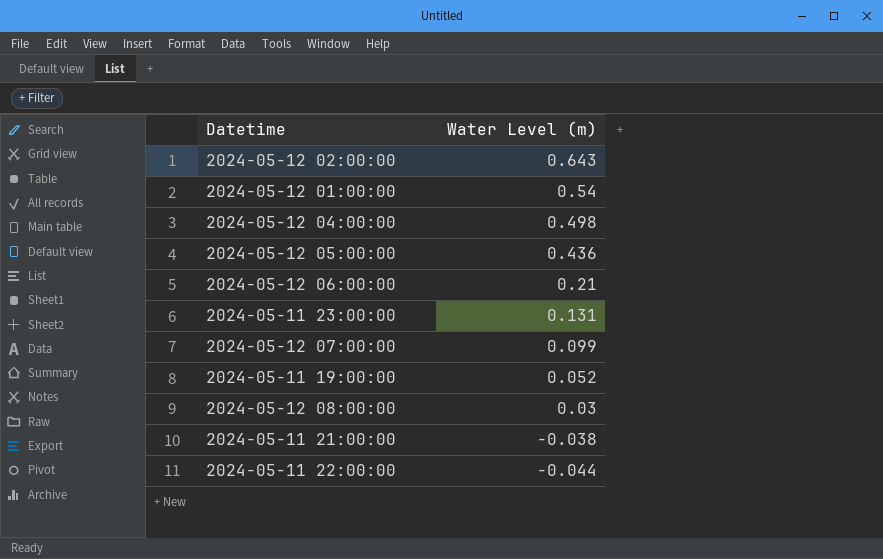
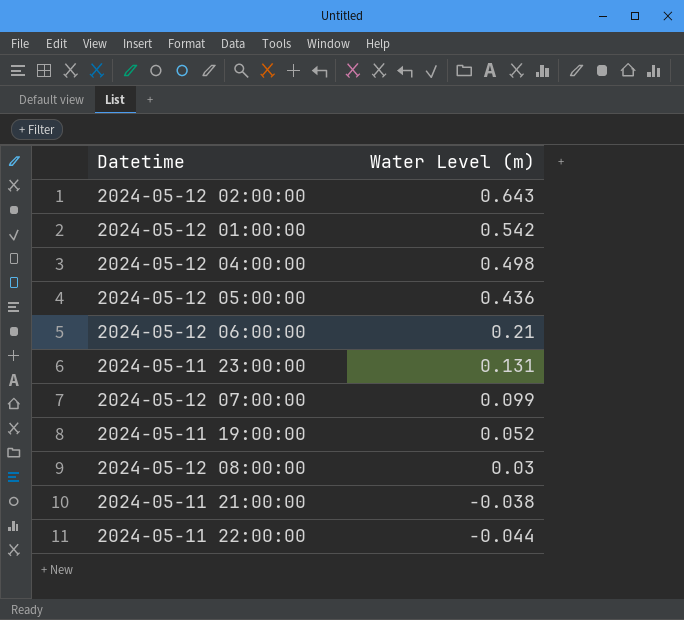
2024-05-12 01:00:00 | Water Level (m): 0.54 -> 0.542

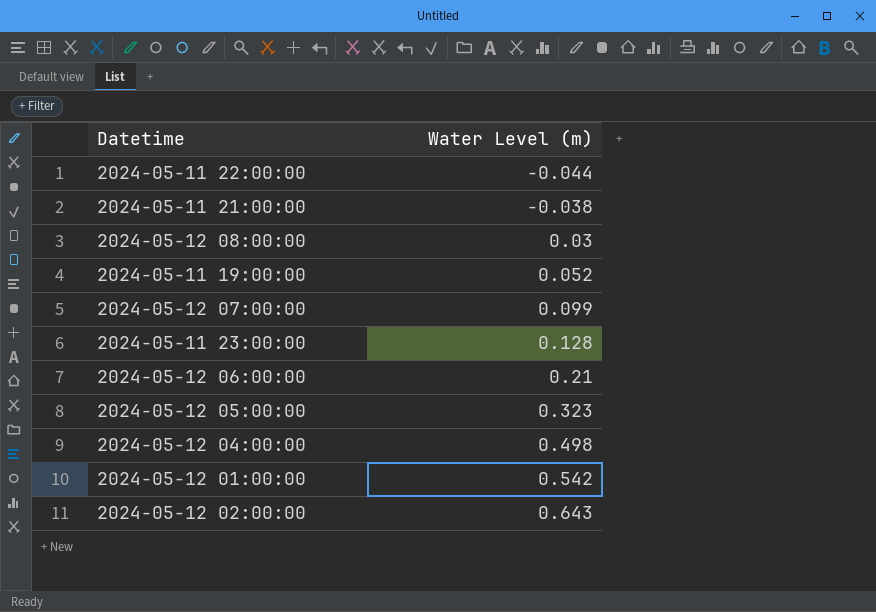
row order: Water Level (m) descending -> Water Level (m) ascending
2024-05-11 23:00:00 | Water Level (m): 0.131 -> 0.128
2024-05-12 05:00:00 | Water Level (m): 0.436 -> 0.323

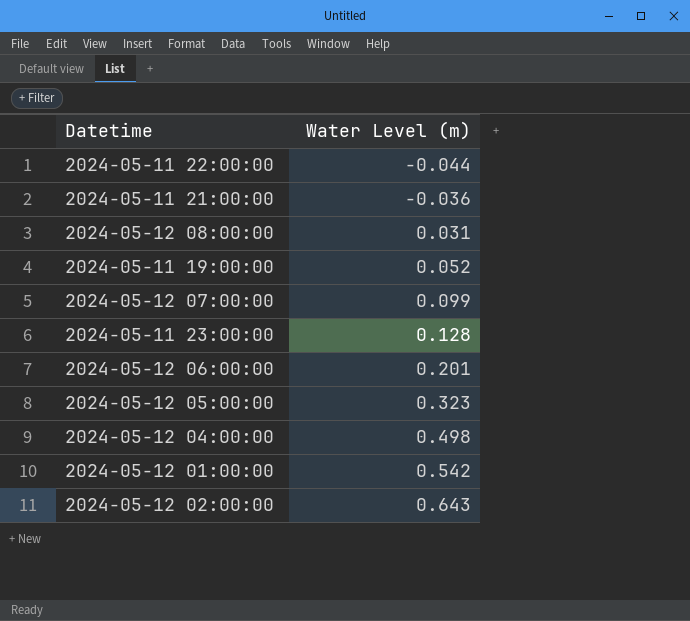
2024-05-11 21:00:00 | Water Level (m): -0.038 -> -0.036
2024-05-12 08:00:00 | Water Level (m): 0.03 -> 0.031
2024-05-12 06:00:00 | Water Level (m): 0.21 -> 0.201

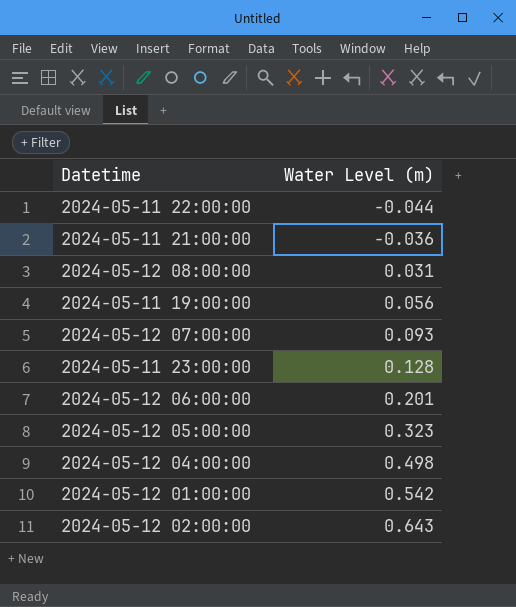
2024-05-11 19:00:00 | Water Level (m): 0.052 -> 0.056
2024-05-12 07:00:00 | Water Level (m): 0.099 -> 0.093

